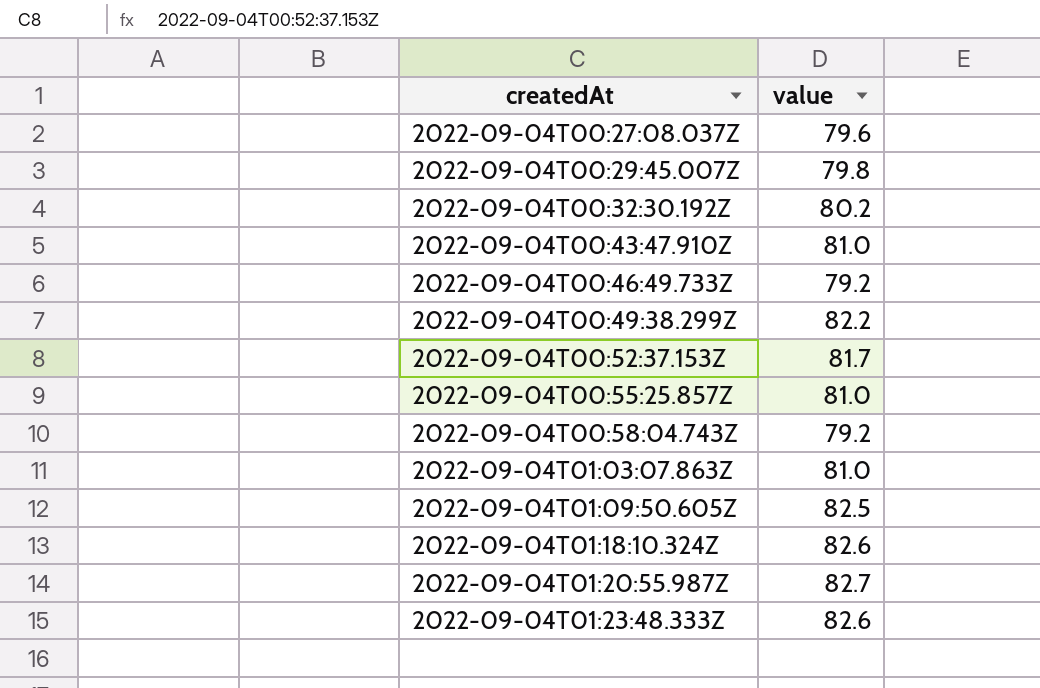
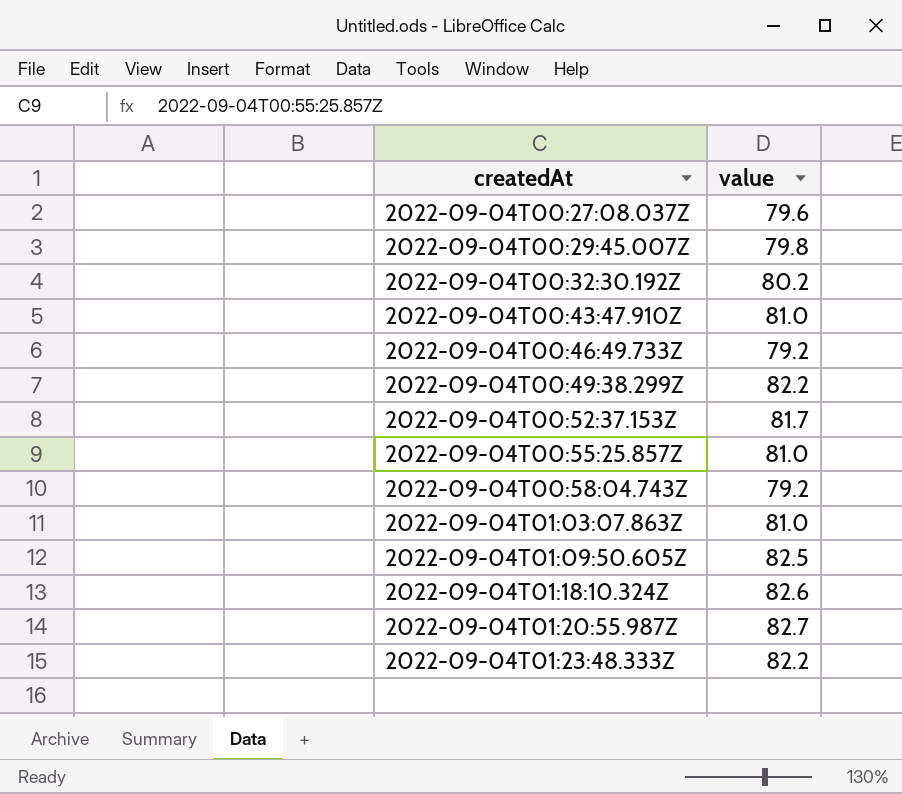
2022-09-04T01:23:48.333Z | value: 82.6 -> 82.2

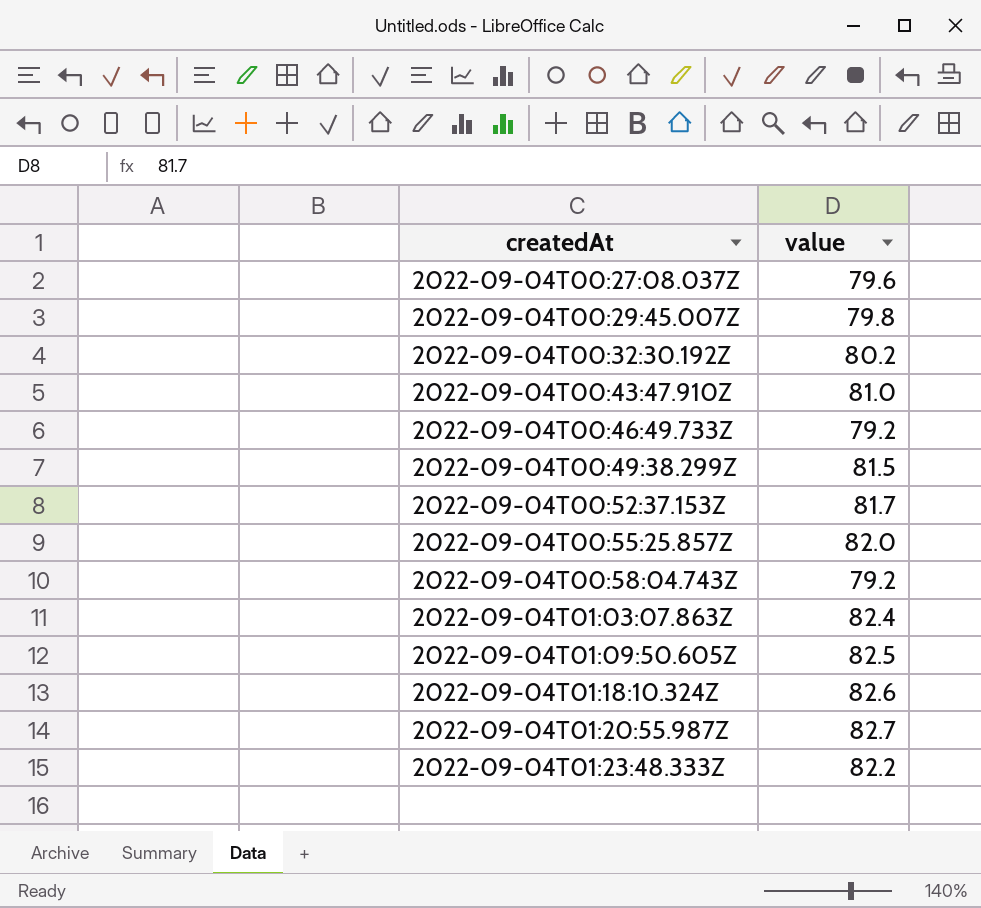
2022-09-04T00:49:38.299Z | value: 82.2 -> 81.5
2022-09-04T00:55:25.857Z | value: 81.0 -> 82.0
2022-09-04T01:03:07.863Z | value: 81.0 -> 82.4

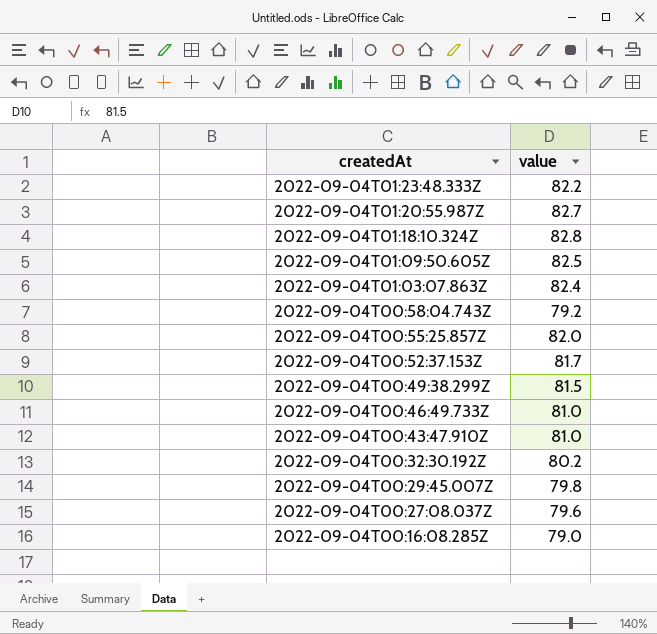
row order: createdAt ascending -> createdAt descending
2022-09-04T01:18:10.324Z | value: 82.6 -> 82.8
2022-09-04T00:46:49.733Z | value: 79.2 -> 81.0
row 2022-09-04T00:16:08.285Z: none -> 79.0

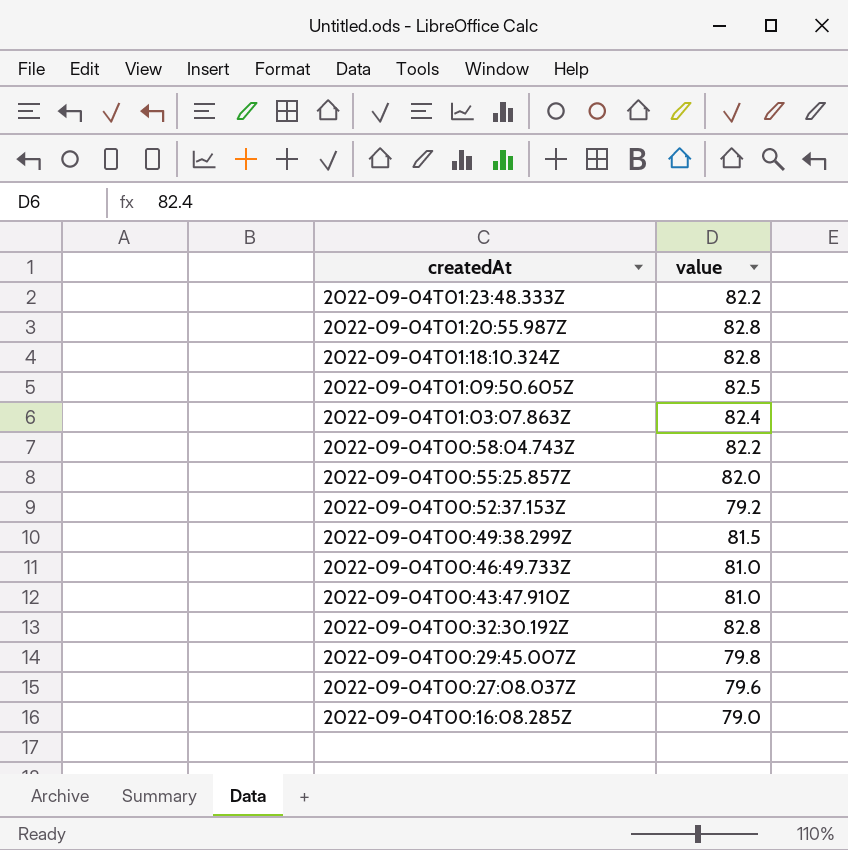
2022-09-04T01:20:55.987Z | value: 82.7 -> 82.8
2022-09-04T00:58:04.743Z | value: 79.2 -> 82.2
2022-09-04T00:52:37.153Z | value: 81.7 -> 79.2
2022-09-04T00:32:30.192Z | value: 80.2 -> 82.8

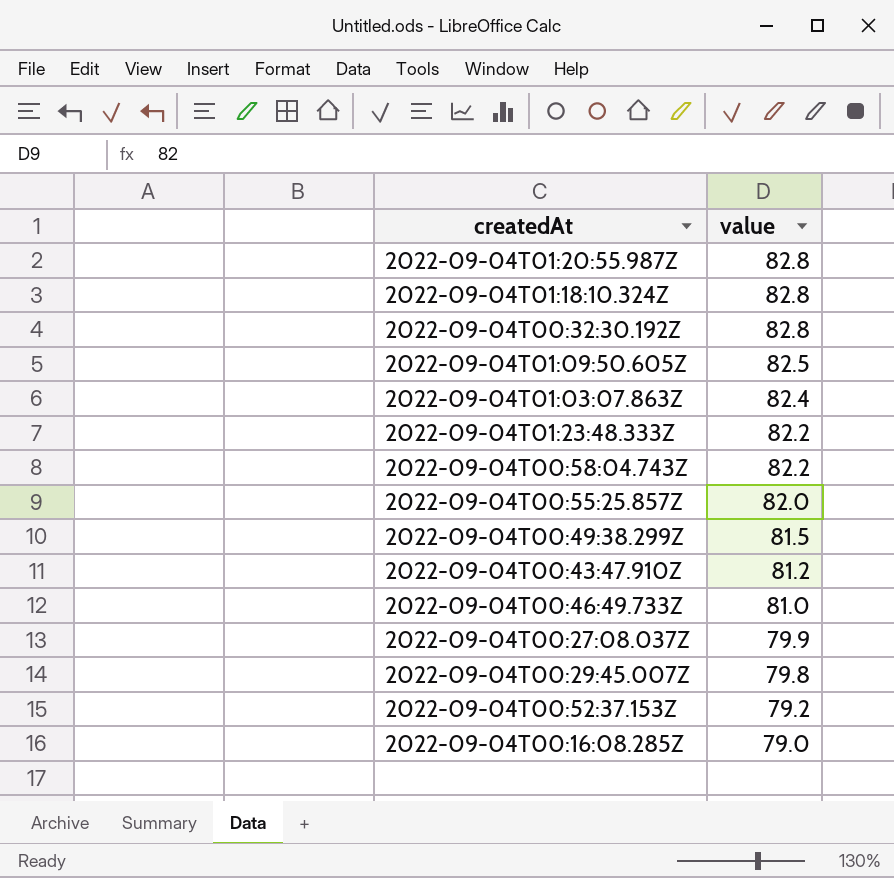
row order: createdAt descending -> value descending
2022-09-04T00:43:47.910Z | value: 81.0 -> 81.2
2022-09-04T00:27:08.037Z | value: 79.6 -> 79.9

